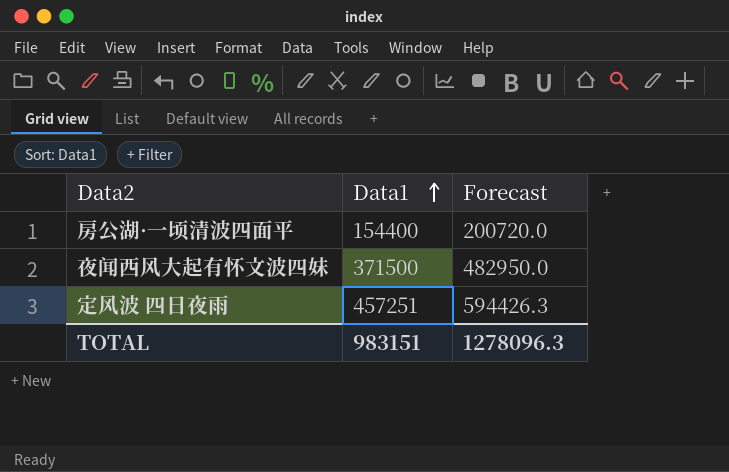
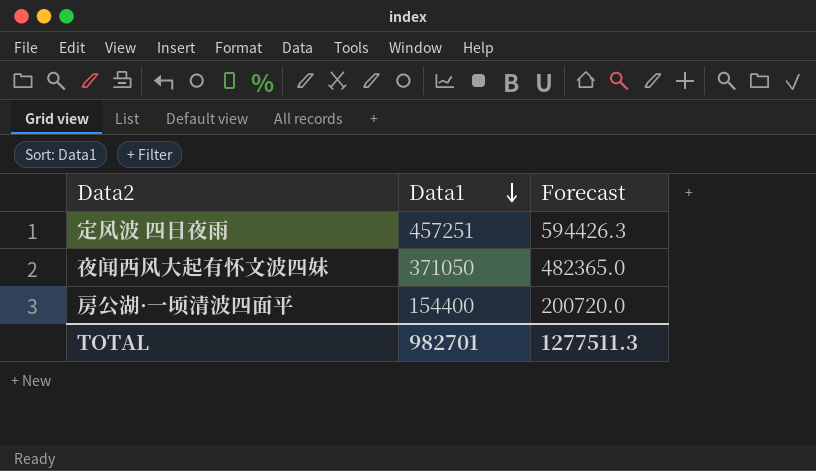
row order: Data1 ascending -> Data1 descending
夜闻西风大起有怀文波四妹 | Data1: 371500 -> 371050
夜闻西风大起有怀文波四妹 | Forecast: 482950.0 -> 482365.0
TOTAL | Data1: 983151 -> 982701
TOTAL | Forecast: 1278096.3 -> 1277511.3

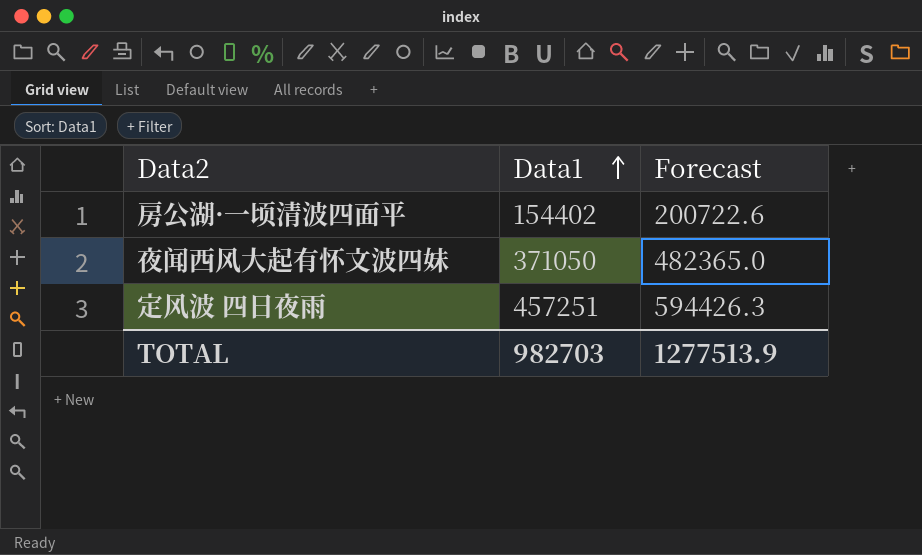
row order: Data1 descending -> Data1 ascending
房公湖·一顷清波四面平 | Data1: 154400 -> 154402
房公湖·一顷清波四面平 | Forecast: 200720.0 -> 200722.6
TOTAL | Data1: 982701 -> 982703
TOTAL | Forecast: 1277511.3 -> 1277513.9

